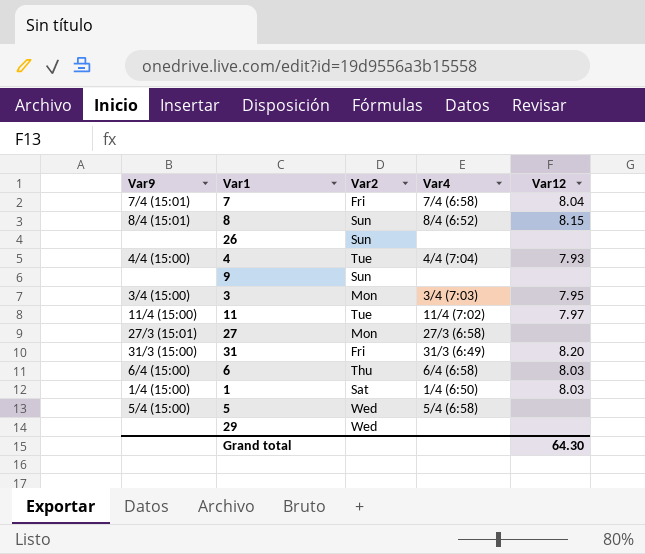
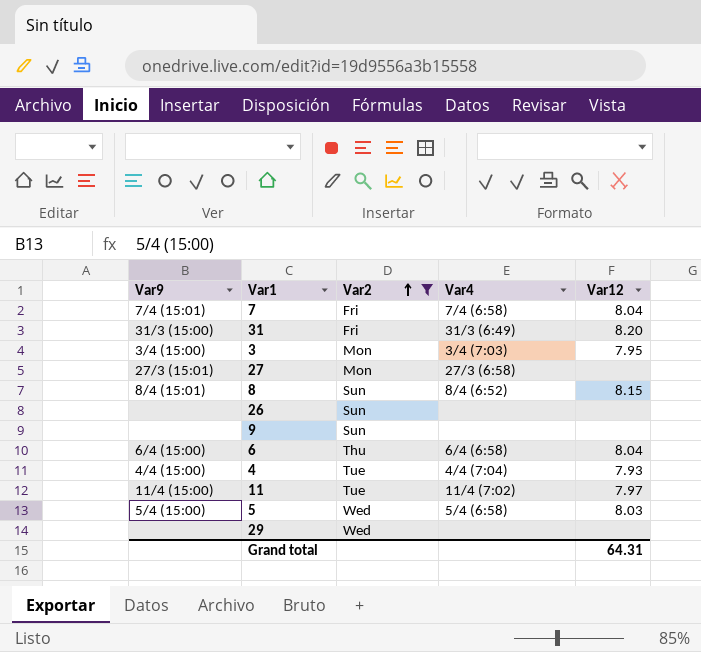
filter: none -> Var2 != Sat
row order: none -> Var2 ascending
6 | Var12: 8.03 -> 8.04
5 | Var12: none -> 8.03
Grand total | Var12: 64.30 -> 64.31

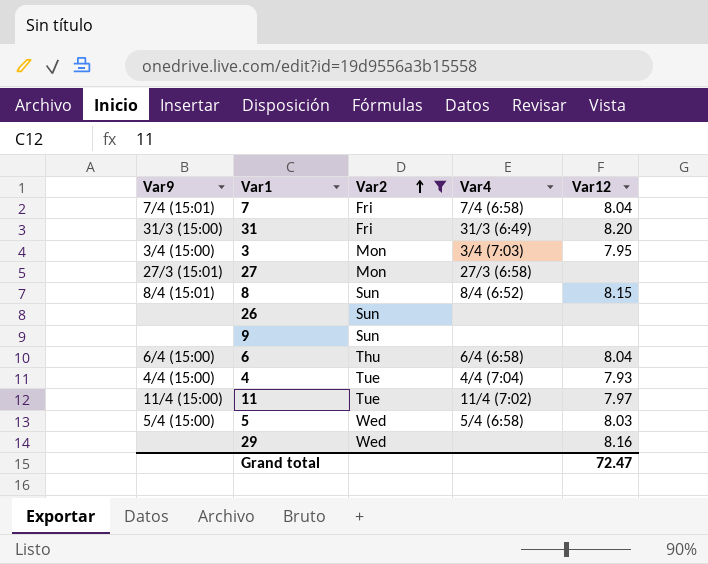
29 | Var12: none -> 8.16
Grand total | Var12: 64.31 -> 72.47

